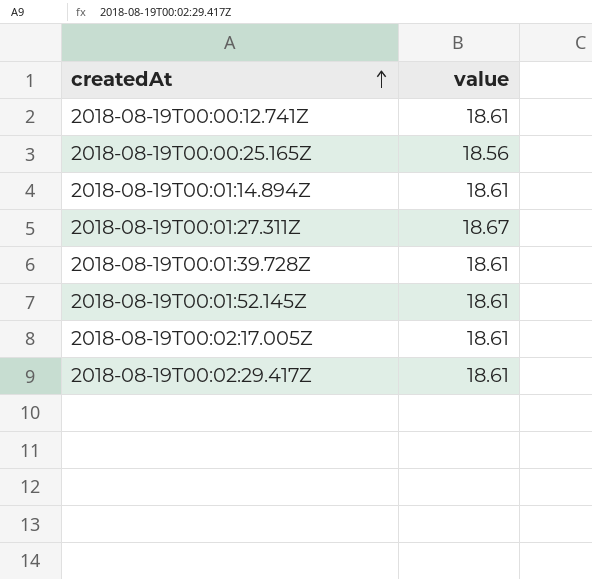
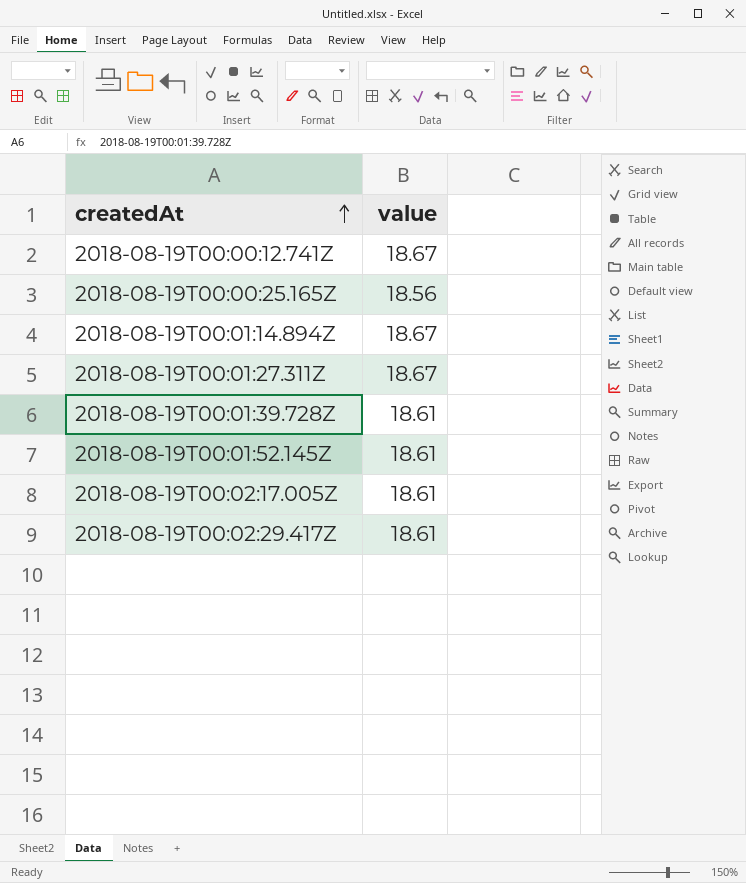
2018-08-19T00:00:12.741Z | value: 18.61 -> 18.67
2018-08-19T00:01:14.894Z | value: 18.61 -> 18.67

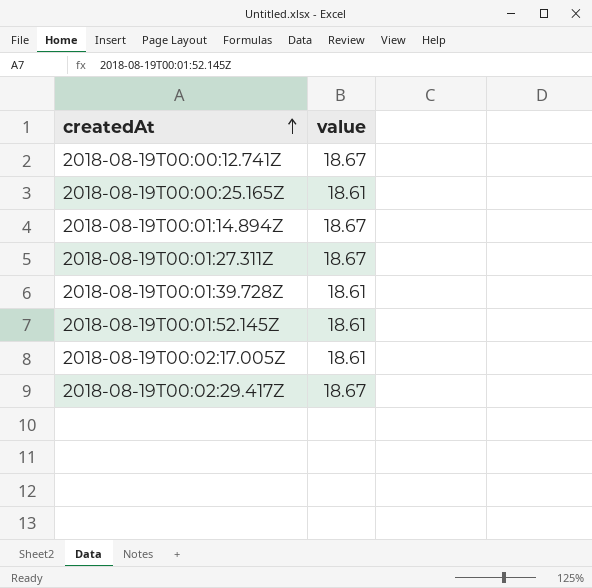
2018-08-19T00:00:25.165Z | value: 18.56 -> 18.61
2018-08-19T00:02:29.417Z | value: 18.61 -> 18.67

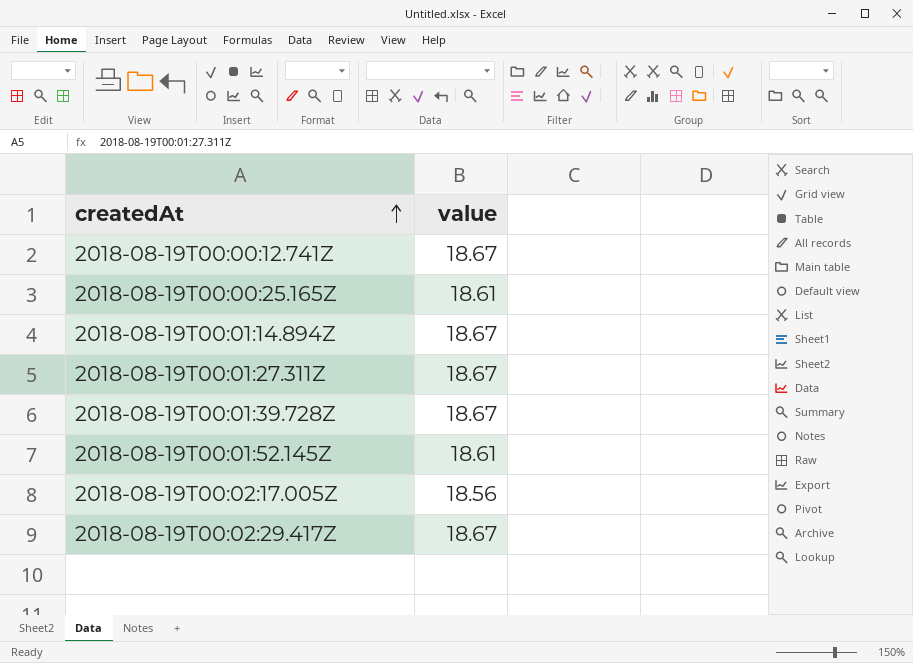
2018-08-19T00:01:39.728Z | value: 18.61 -> 18.67
2018-08-19T00:02:17.005Z | value: 18.61 -> 18.56

